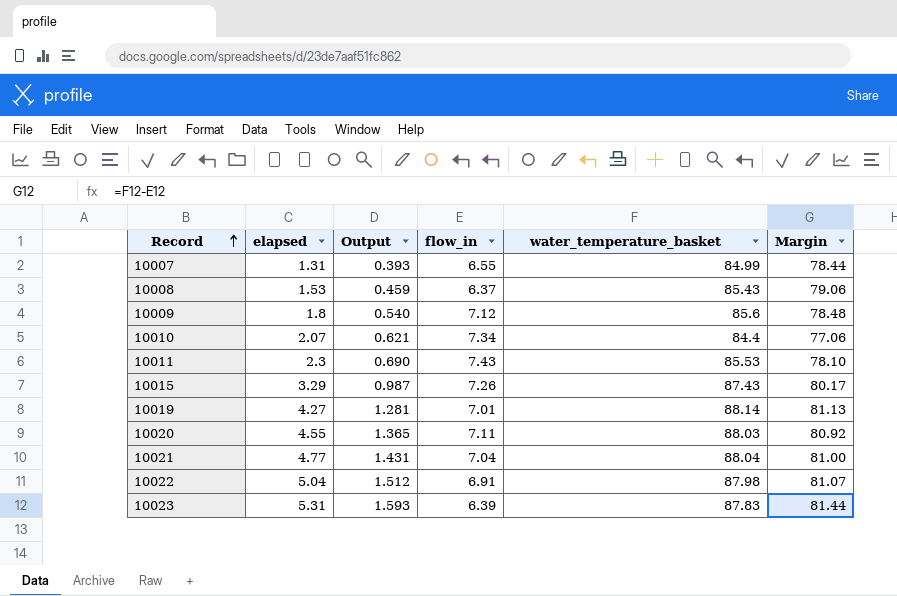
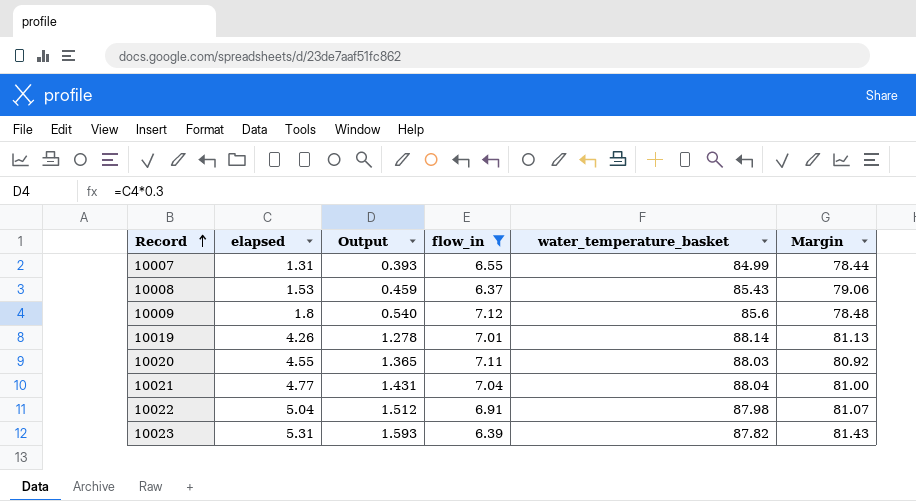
filter: none -> flow_in <= 7.12
10019 | elapsed: 4.27 -> 4.26
10019 | Output: 1.281 -> 1.278
10023 | water_temperature_basket: 87.83 -> 87.82
10023 | Margin: 81.44 -> 81.43

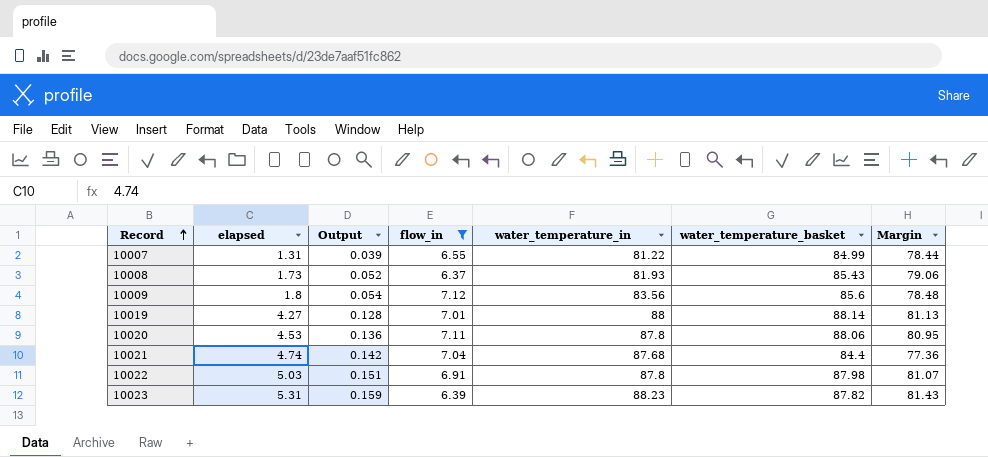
column Output | formula: [elapsed] * 0.3 -> [elapsed] * 0.03
column water_temperature_in | position: none -> 5
10008 | elapsed: 1.53 -> 1.73
10019 | elapsed: 4.26 -> 4.27
10020 | elapsed: 4.55 -> 4.53
10020 | water_temperature_basket: 88.03 -> 88.06
10020 | Margin: 80.92 -> 80.95
10021 | elapsed: 4.77 -> 4.74
10021 | water_temperature_basket: 88.04 -> 84.4
10021 | Margin: 81.00 -> 77.36
10022 | elapsed: 5.04 -> 5.03

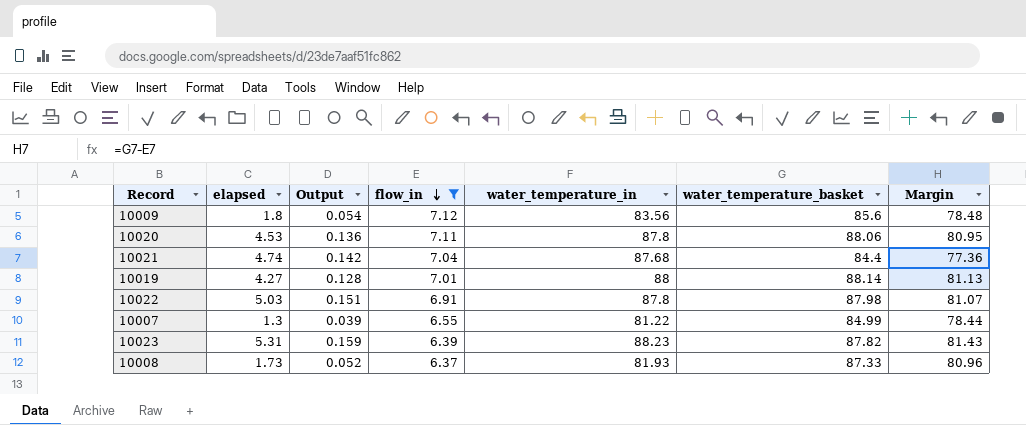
row order: Record ascending -> flow_in descending
10007 | elapsed: 1.31 -> 1.3
10008 | water_temperature_basket: 85.43 -> 87.33
10008 | Margin: 79.06 -> 80.96

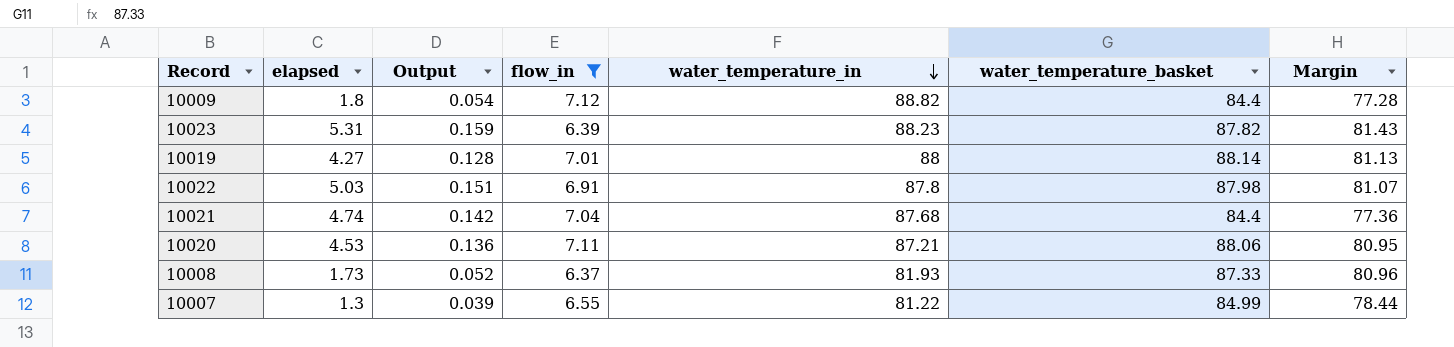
row order: flow_in descending -> water_temperature_in descending
10009 | water_temperature_in: 83.56 -> 88.82
10009 | water_temperature_basket: 85.6 -> 84.4
10009 | Margin: 78.48 -> 77.28
10020 | water_temperature_in: 87.8 -> 87.21

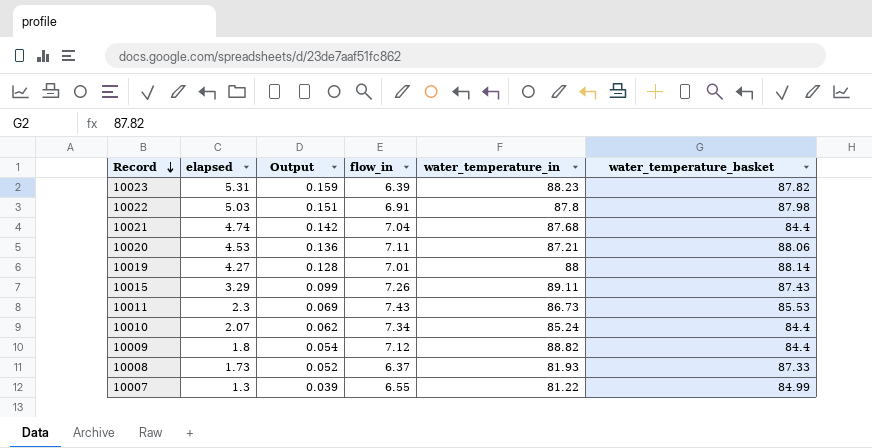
filter: flow_in <= 7.12 -> none
row order: water_temperature_in descending -> Record descending
column Margin | formula: [water_temperature_basket] - [flow_in] -> none

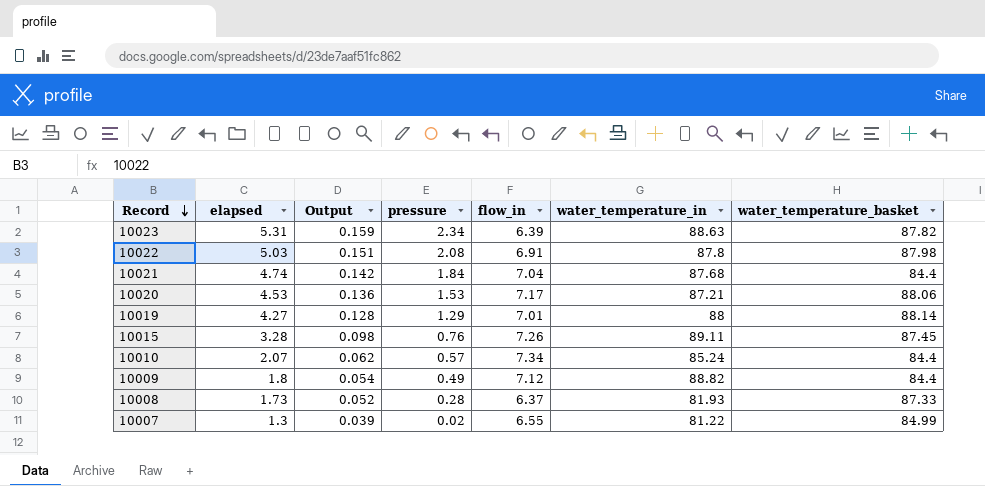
column pressure | position: none -> 4
row 10011: 2.3 | 0.069 | 7.43 | 86.73 | 85.53 -> none
10023 | water_temperature_in: 88.23 -> 88.63
10020 | flow_in: 7.11 -> 7.17
10015 | elapsed: 3.29 -> 3.28
10015 | Output: 0.099 -> 0.098
10015 | water_temperature_basket: 87.43 -> 87.45

